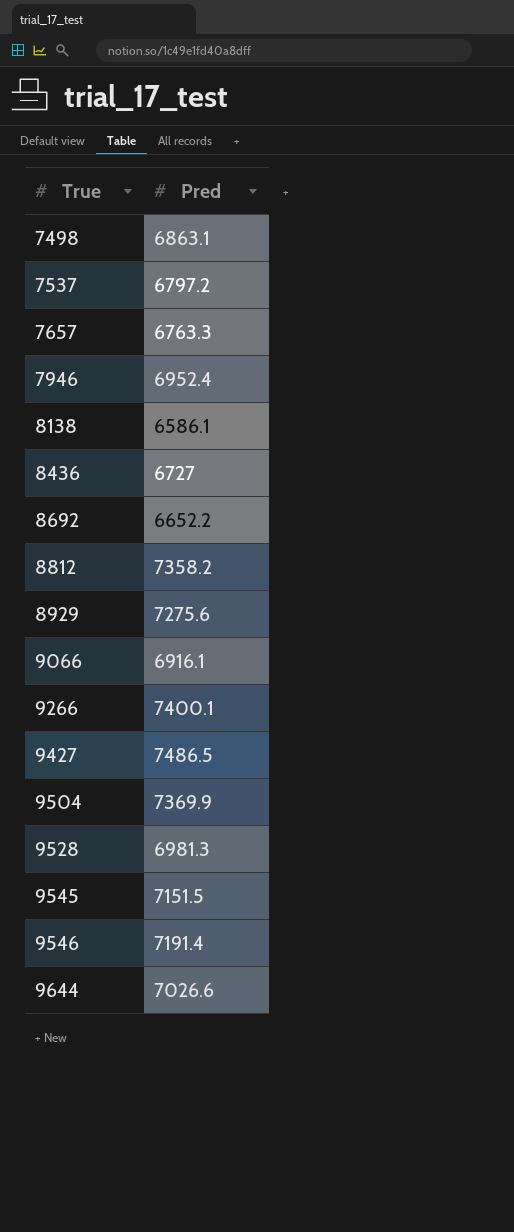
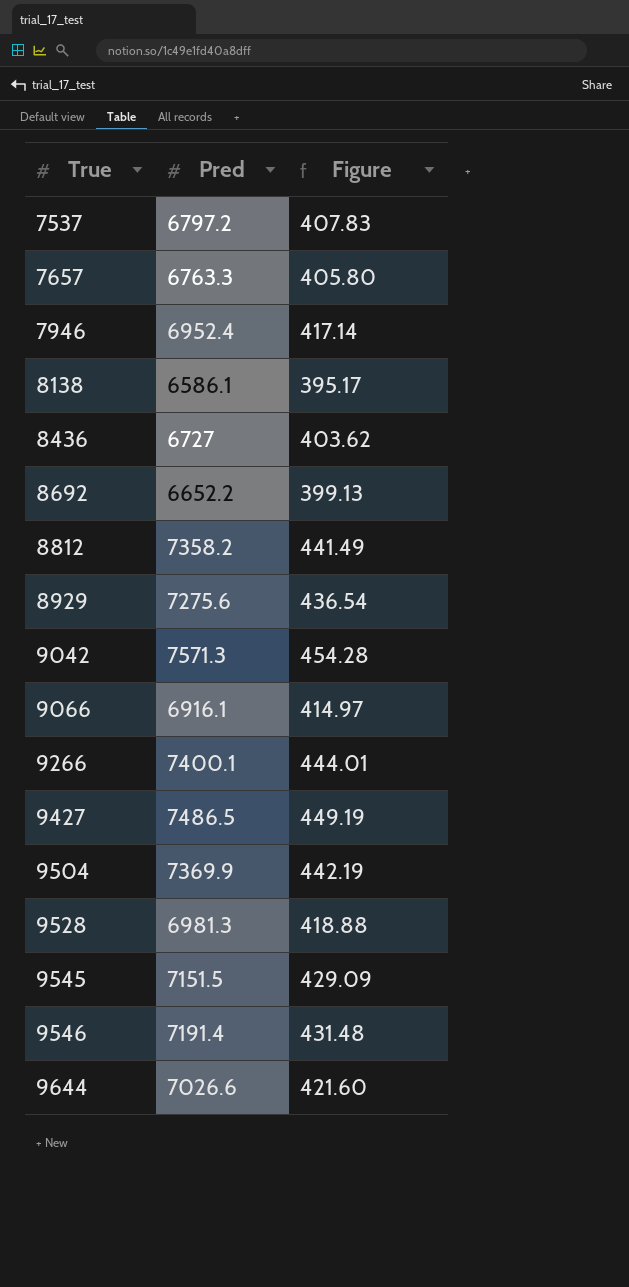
column Figure | formula: none -> [Pred] * 0.06
row 7498: 6863.1 -> none
row 9042: none -> 7571.3 | 454.28

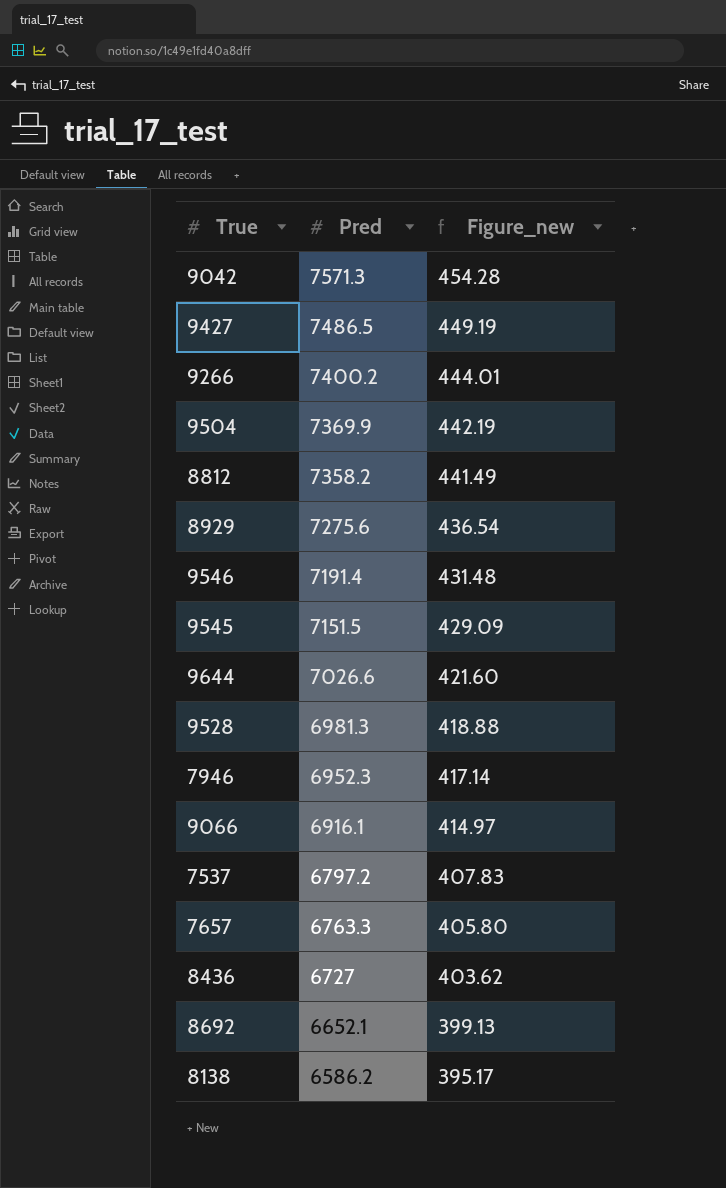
row order: True ascending -> Pred descending
column name: Figure -> Figure_new
9266 | Pred: 7400.1 -> 7400.2
7946 | Pred: 6952.4 -> 6952.3
8692 | Pred: 6652.2 -> 6652.1
8138 | Pred: 6586.1 -> 6586.2

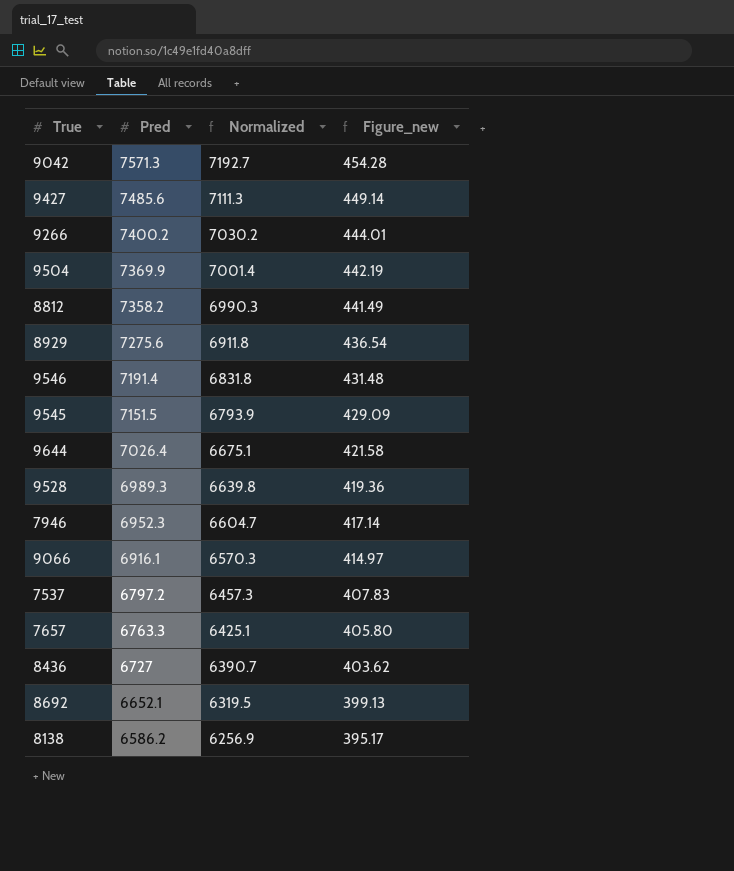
column Normalized | formula: none -> [Pred] * 0.95
9427 | Pred: 7486.5 -> 7485.6
9427 | Figure_new: 449.19 -> 449.14
9644 | Pred: 7026.6 -> 7026.4
9644 | Figure_new: 421.60 -> 421.58
9528 | Pred: 6981.3 -> 6989.3
9528 | Figure_new: 418.88 -> 419.36

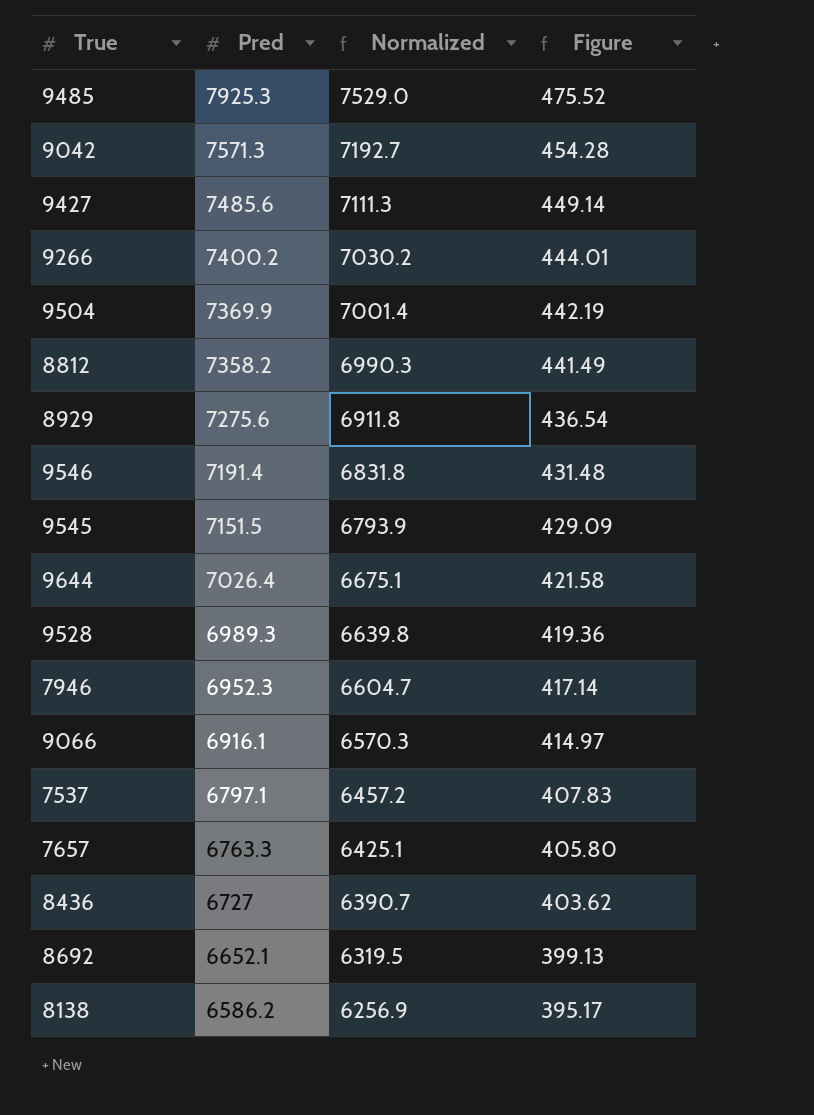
column name: Figure_new -> Figure
row 9485: none -> 7925.3 | 7529.0 | 475.52
7537 | Pred: 6797.2 -> 6797.1
7537 | Normalized: 6457.3 -> 6457.2

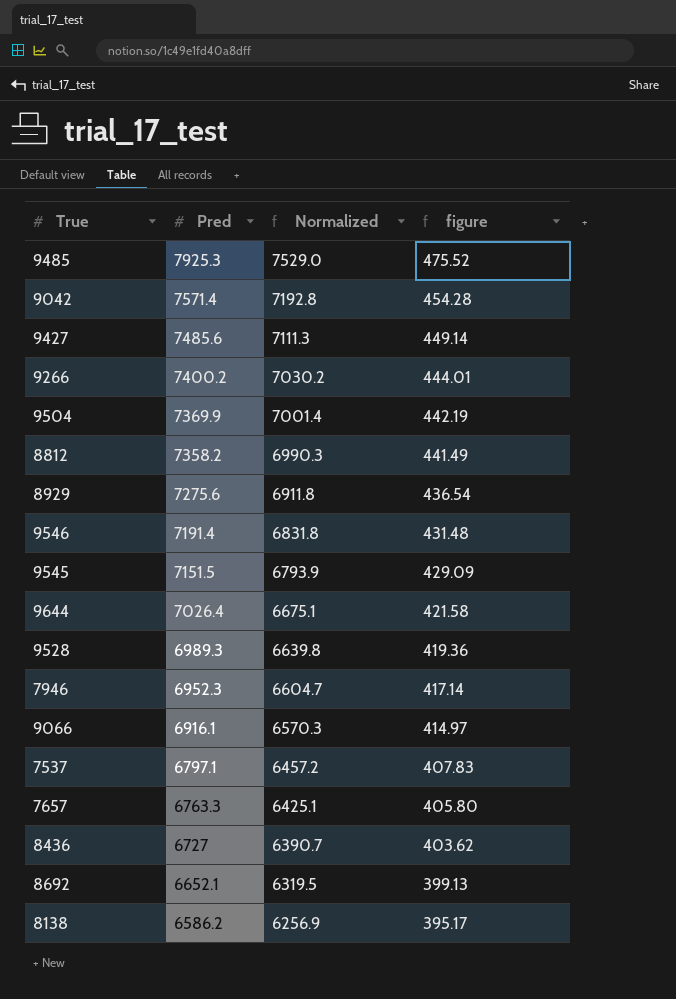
column name: Figure -> figure
9042 | Pred: 7571.3 -> 7571.4
9042 | Normalized: 7192.7 -> 7192.8

